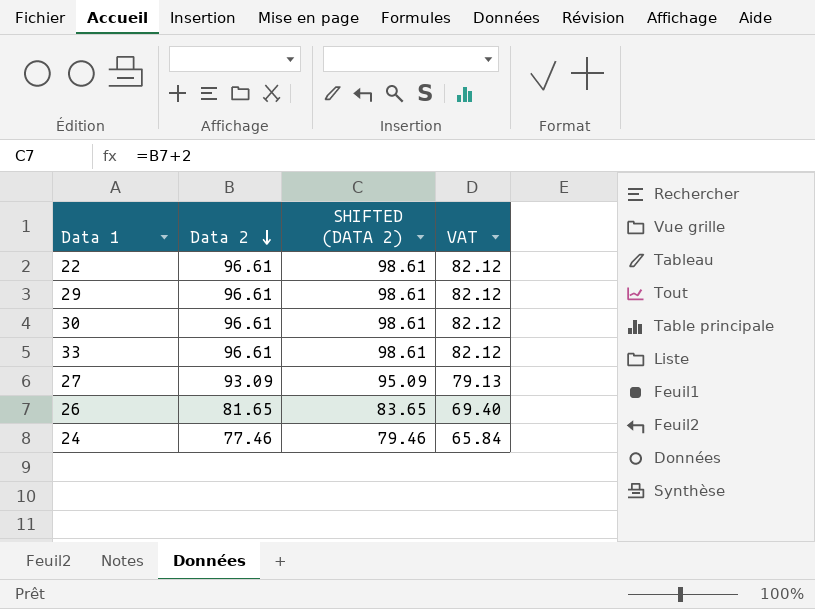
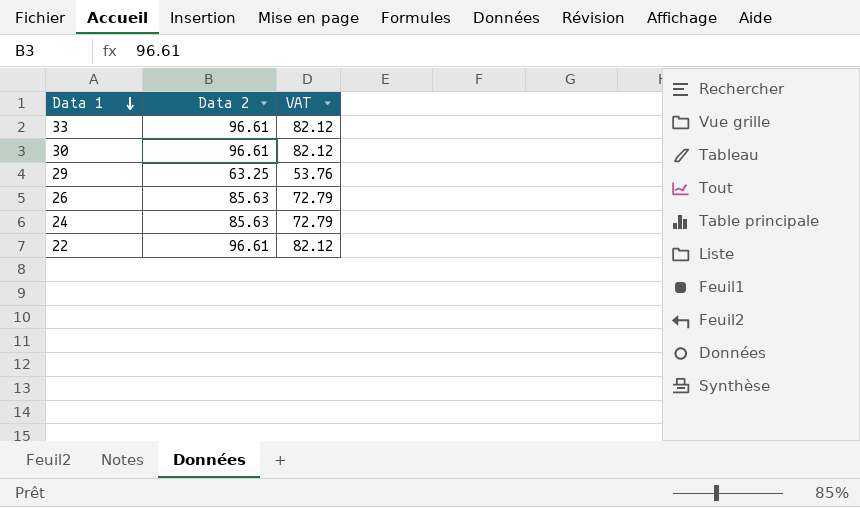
row order: Data 2 descending -> Data 1 descending
column SHIFTED (DATA 2) | formula: [Data 2] + 2 -> none
row 27: 93.09 | 95.09 | 79.13 -> none
29 | Data 2: 96.61 -> 63.25
29 | VAT: 82.12 -> 53.76
26 | Data 2: 81.65 -> 85.63
26 | VAT: 69.40 -> 72.79
24 | Data 2: 77.46 -> 85.63
24 | VAT: 65.84 -> 72.79

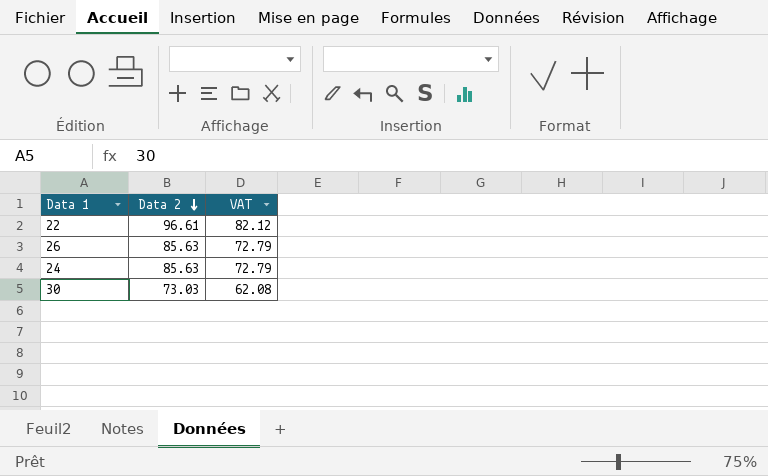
row order: Data 1 descending -> Data 2 descending
row 33: 96.61 | 82.12 -> none
row 29: 63.25 | 53.76 -> none
30 | Data 2: 96.61 -> 73.03
30 | VAT: 82.12 -> 62.08

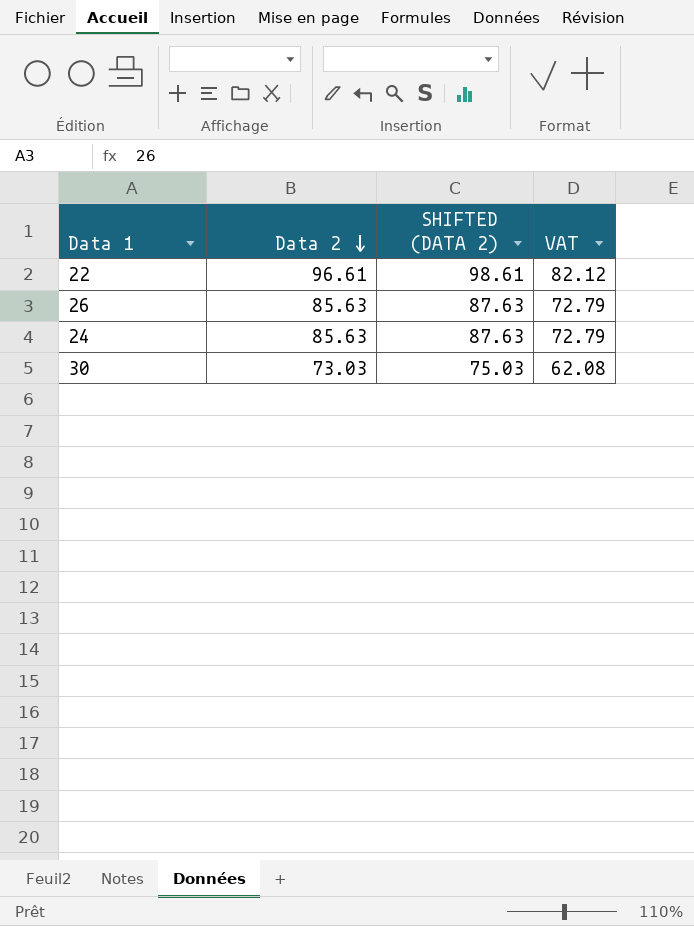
column SHIFTED (DATA 2) | formula: none -> [Data 2] + 2

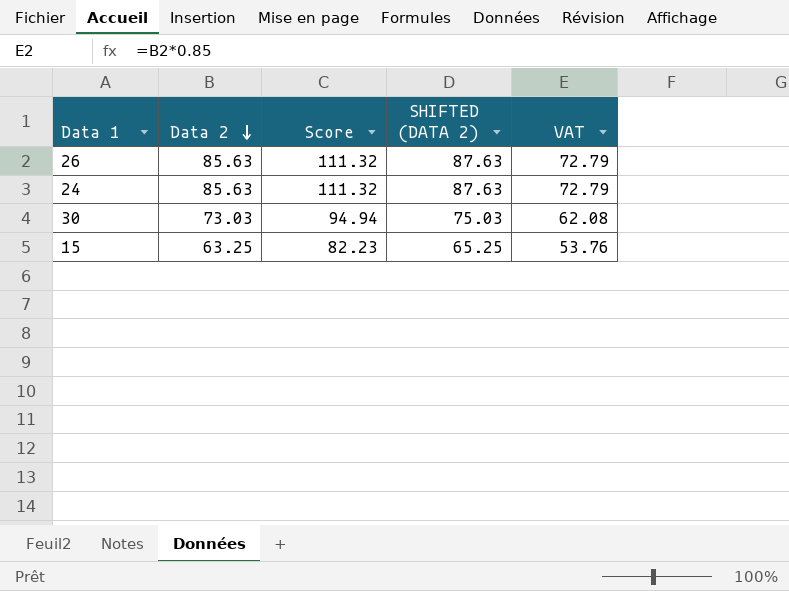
column Score | formula: none -> [Data 2] * 1.3
row 22: 96.61 | 98.61 | 82.12 -> none
row 15: none -> 63.25 | 82.23 | 65.25 | 53.76

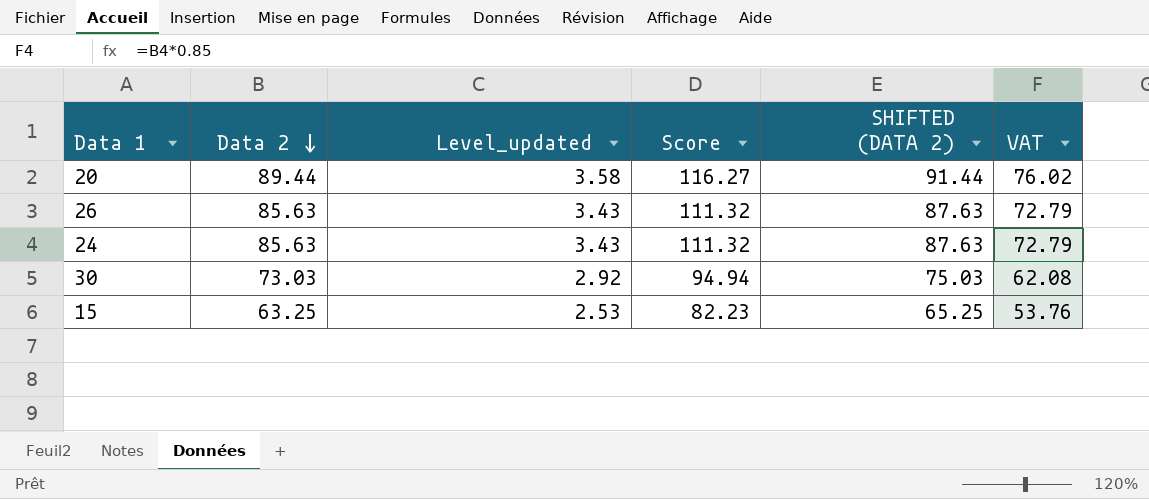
column Level_updated | formula: none -> [Data 2] * 0.04
row 20: none -> 89.44 | 3.58 | 116.27 | 91.44 | 76.02

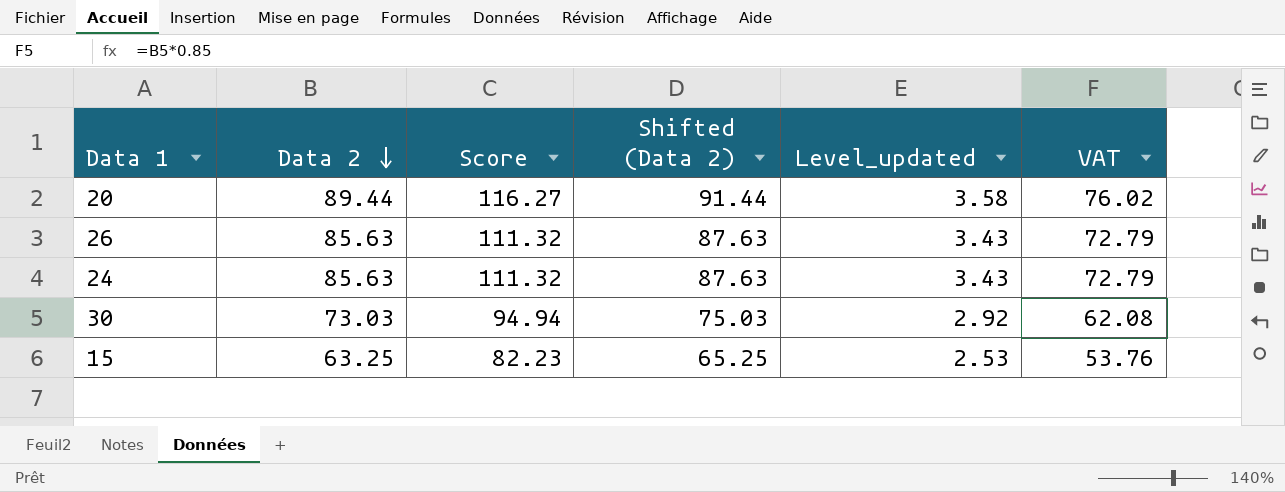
column name: SHIFTED (DATA 2) -> Shifted (Data 2)
column Level_updated | position: 3 -> 5

